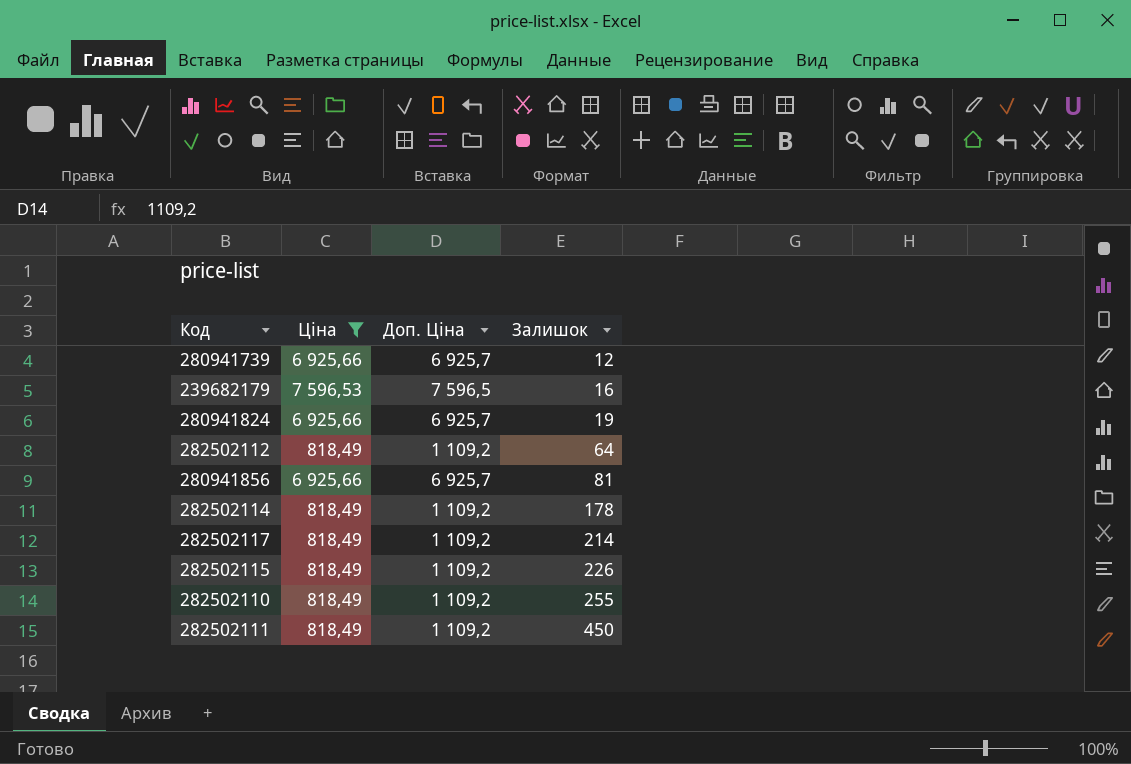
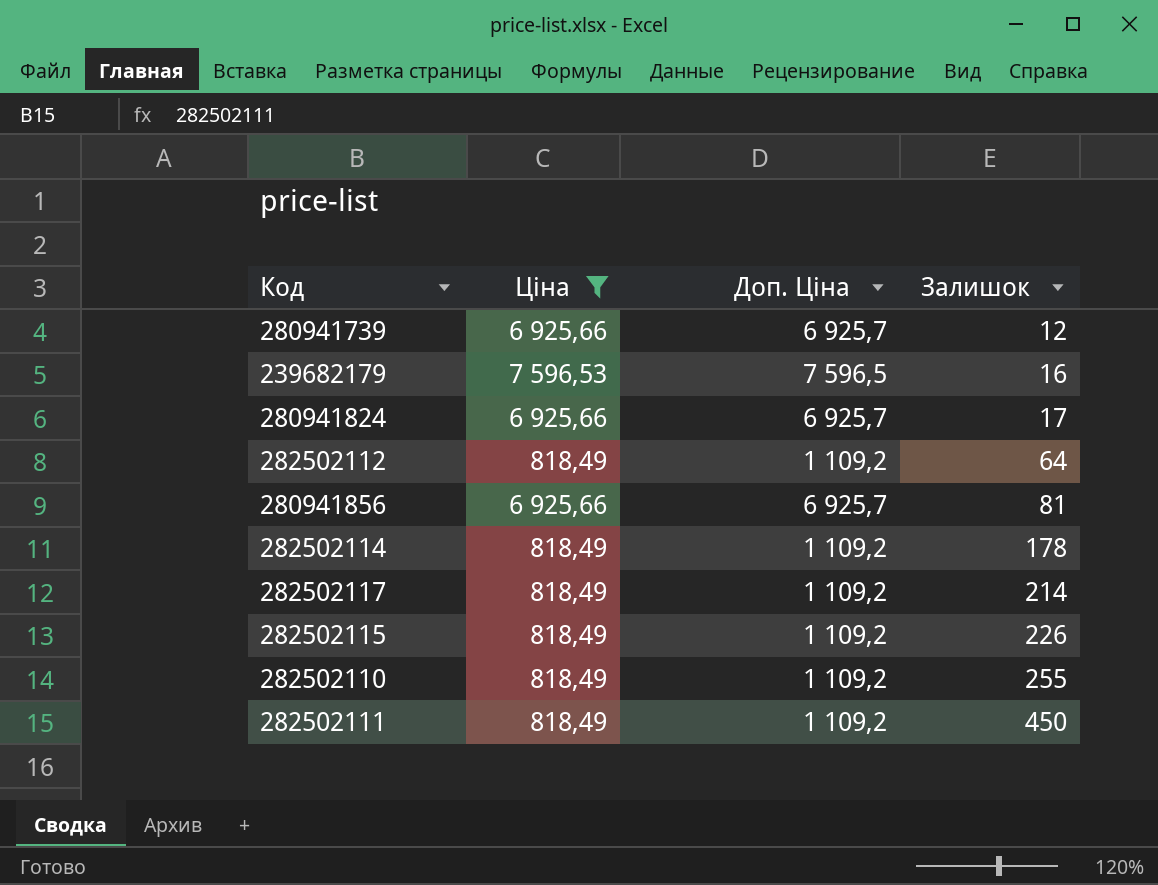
280941824 | Залишок: 19 -> 17

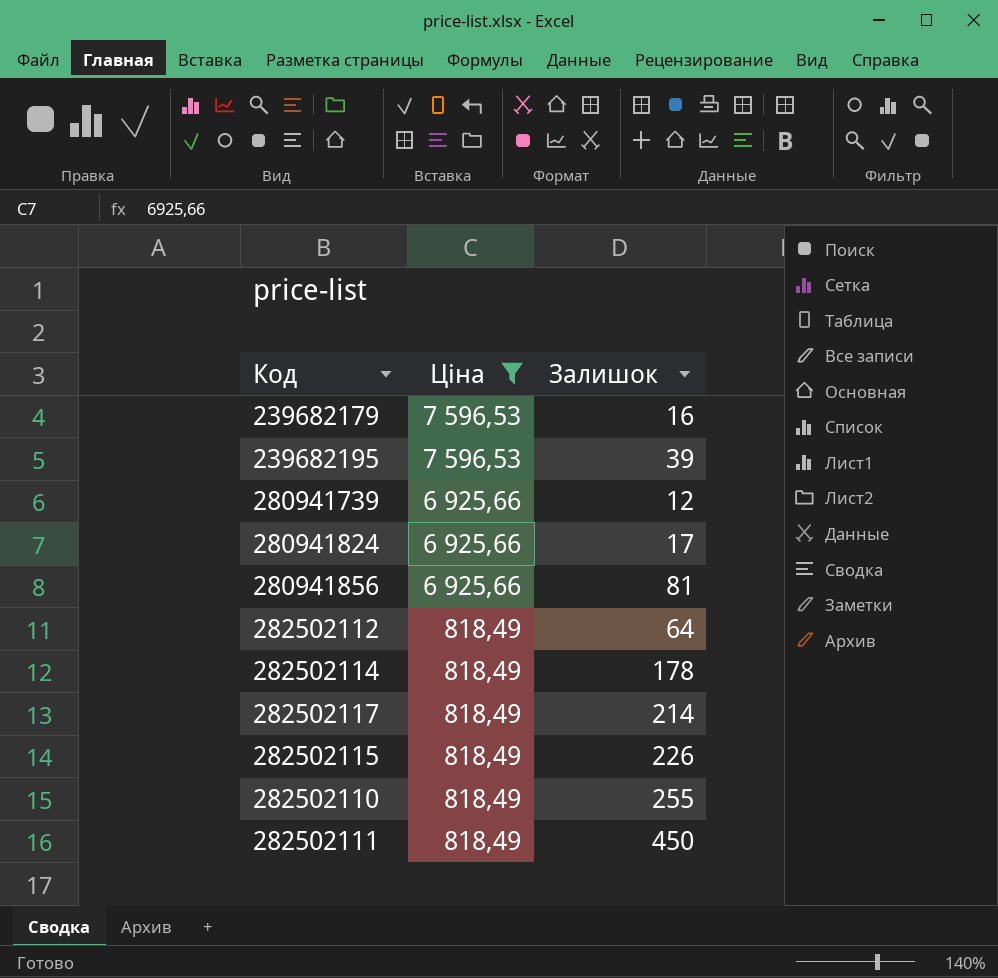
row order: Залишок ascending -> Ціна descending
column Доп. Ціна | position: 3 -> none
row 239682195: none -> 7 596,53 | 39

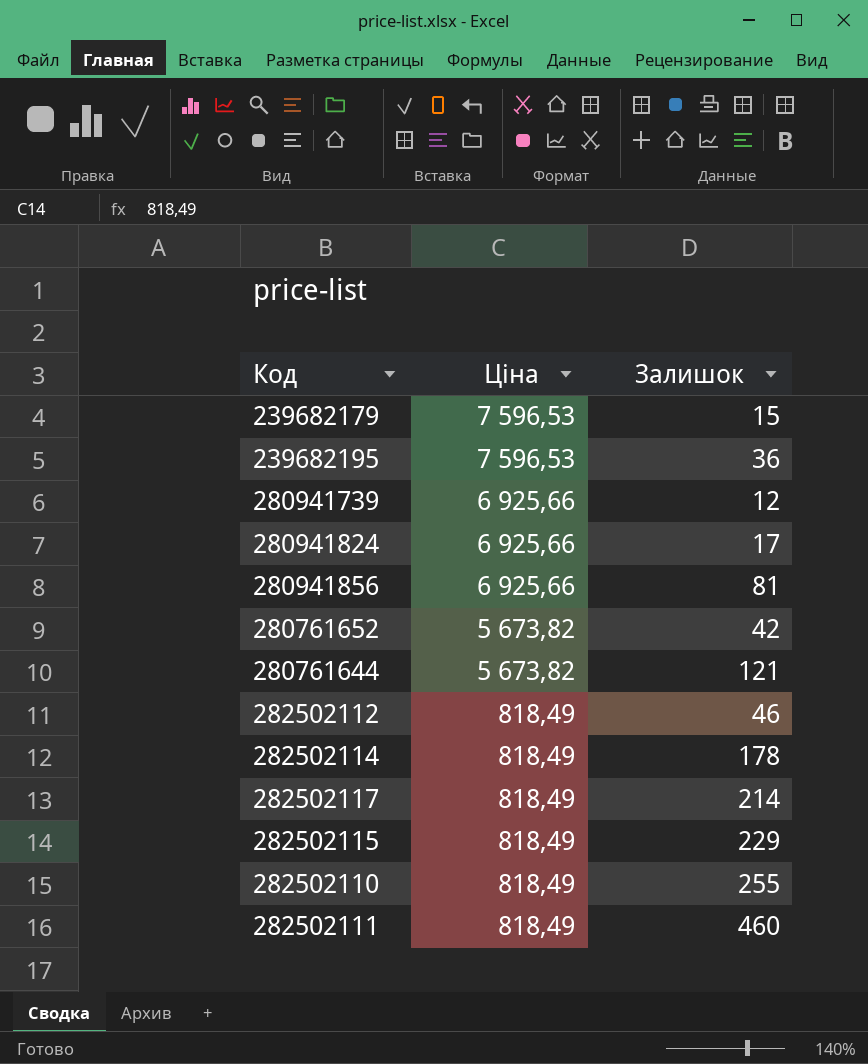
filter: Ціна != 5 673,82 -> none
239682179 | Залишок: 16 -> 15
239682195 | Залишок: 39 -> 36
282502112 | Залишок: 64 -> 46
282502115 | Залишок: 226 -> 229
282502111 | Залишок: 450 -> 460

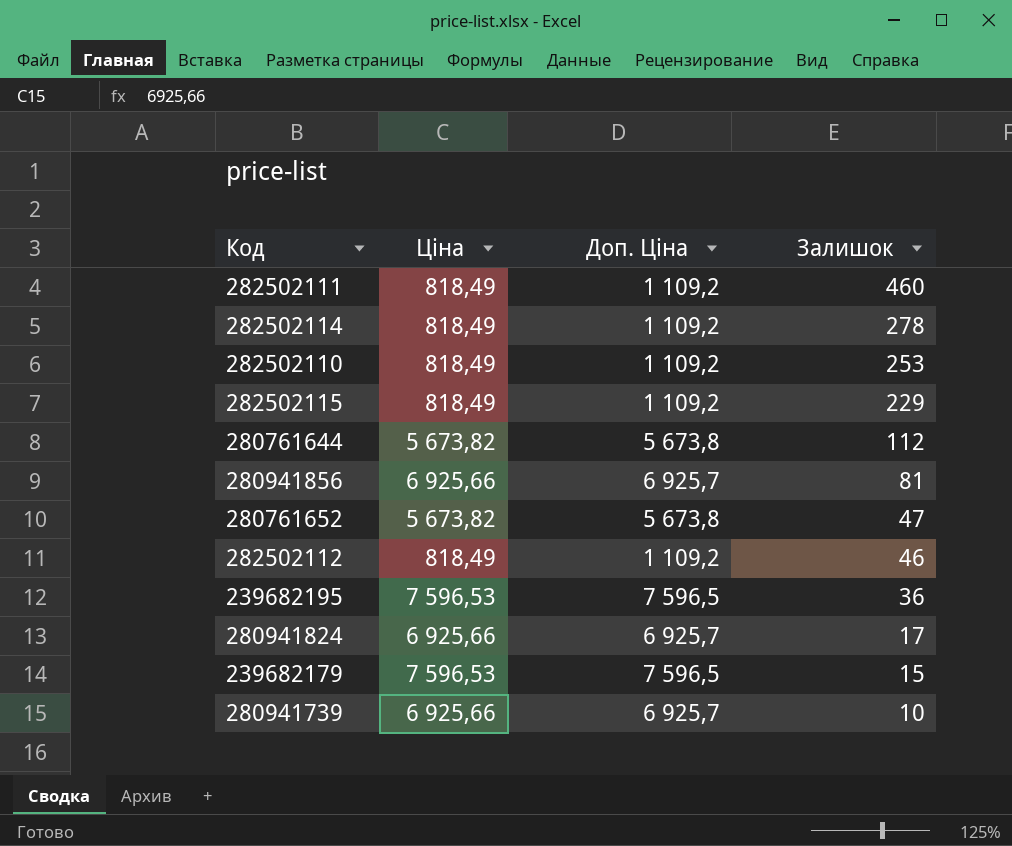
row order: Ціна descending -> Залишок descending
column Доп. Ціна | position: none -> 3
row 282502117: 818,49 | 214 -> none
282502114 | Залишок: 178 -> 278
282502110 | Залишок: 255 -> 253
280761644 | Залишок: 121 -> 112
280761652 | Залишок: 42 -> 47
280941739 | Залишок: 12 -> 10

